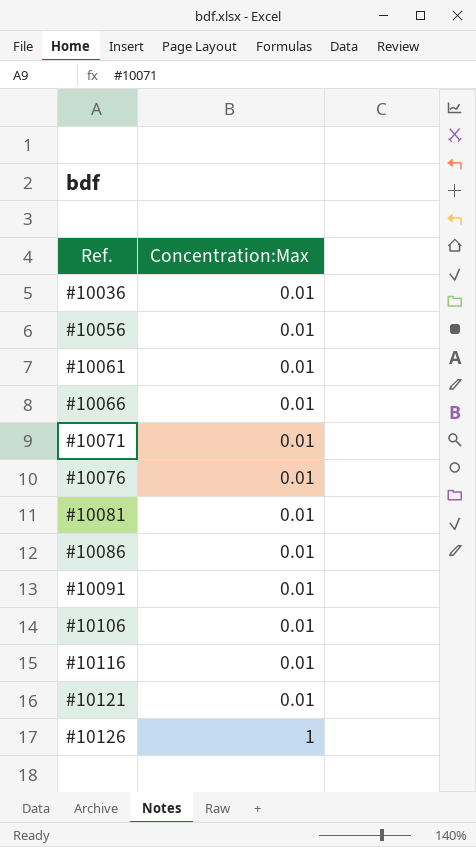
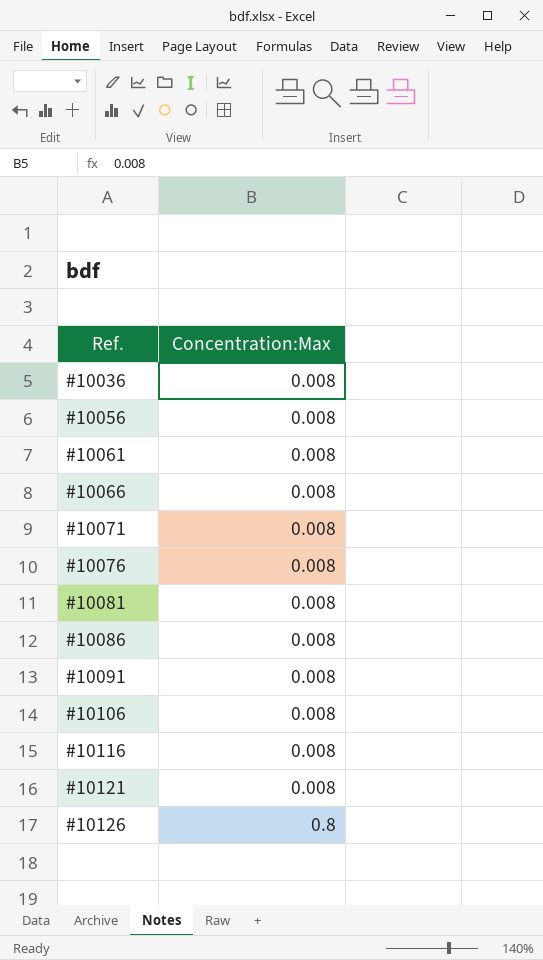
#10036 | Concentration:Max: 0.01 -> 0.008
#10056 | Concentration:Max: 0.01 -> 0.008
#10061 | Concentration:Max: 0.01 -> 0.008
#10066 | Concentration:Max: 0.01 -> 0.008
#10071 | Concentration:Max: 0.01 -> 0.008
#10076 | Concentration:Max: 0.01 -> 0.008
#10081 | Concentration:Max: 0.01 -> 0.008
#10086 | Concentration:Max: 0.01 -> 0.008
#10091 | Concentration:Max: 0.01 -> 0.008
#10106 | Concentration:Max: 0.01 -> 0.008
#10116 | Concentration:Max: 0.01 -> 0.008
#10121 | Concentration:Max: 0.01 -> 0.008
#10126 | Concentration:Max: 1 -> 0.8

